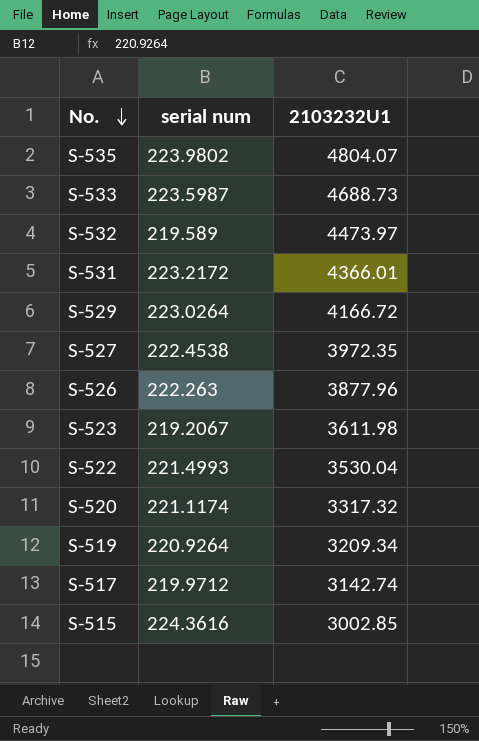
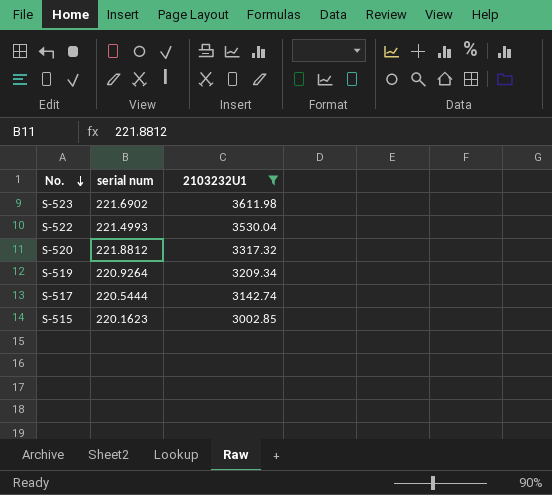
filter: none -> 2103232U1 <= 3611.98
S-523 | serial num: 219.2067 -> 221.6902
S-520 | serial num: 221.1174 -> 221.8812
S-517 | serial num: 219.9712 -> 220.5444
S-515 | serial num: 224.3616 -> 220.1623

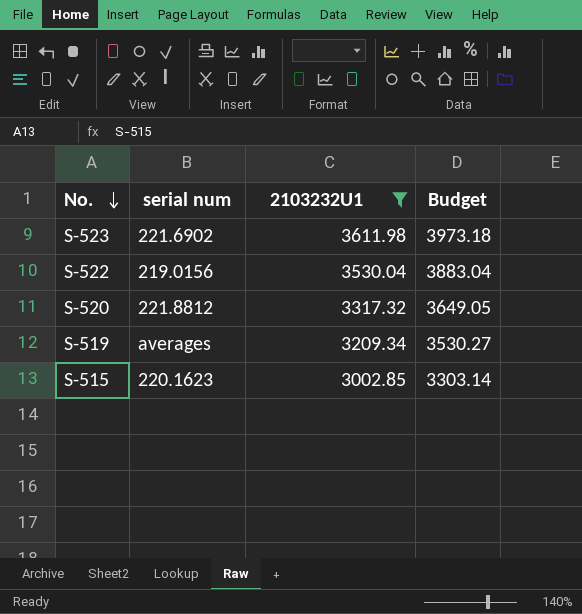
column Budget | formula: none -> [2103232U1] * 1.1
row S-517: 220.5444 | 3142.74 -> none
S-522 | serial num: 221.4993 -> 219.0156
S-519 | serial num: 220.9264 -> averages

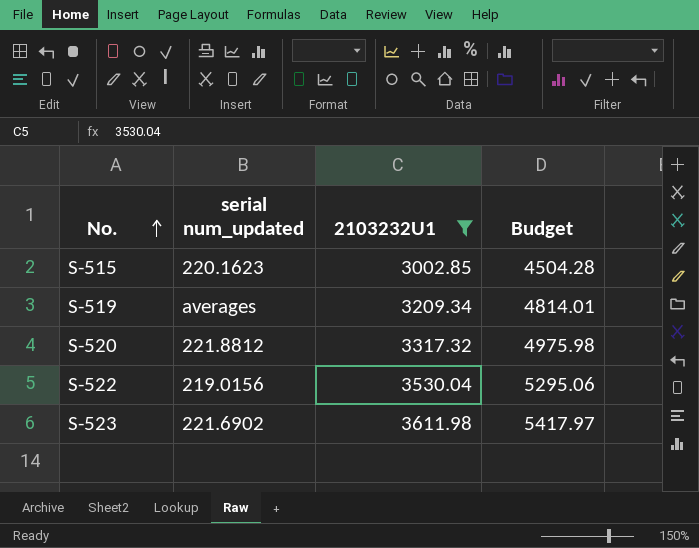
row order: No. descending -> No. ascending
column name: serial num -> serial num_updated
column Budget | formula: [2103232U1] * 1.1 -> [2103232U1] * 1.5

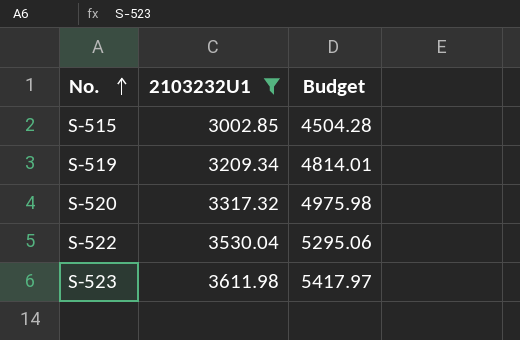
column serial num_updated | position: 2 -> none

